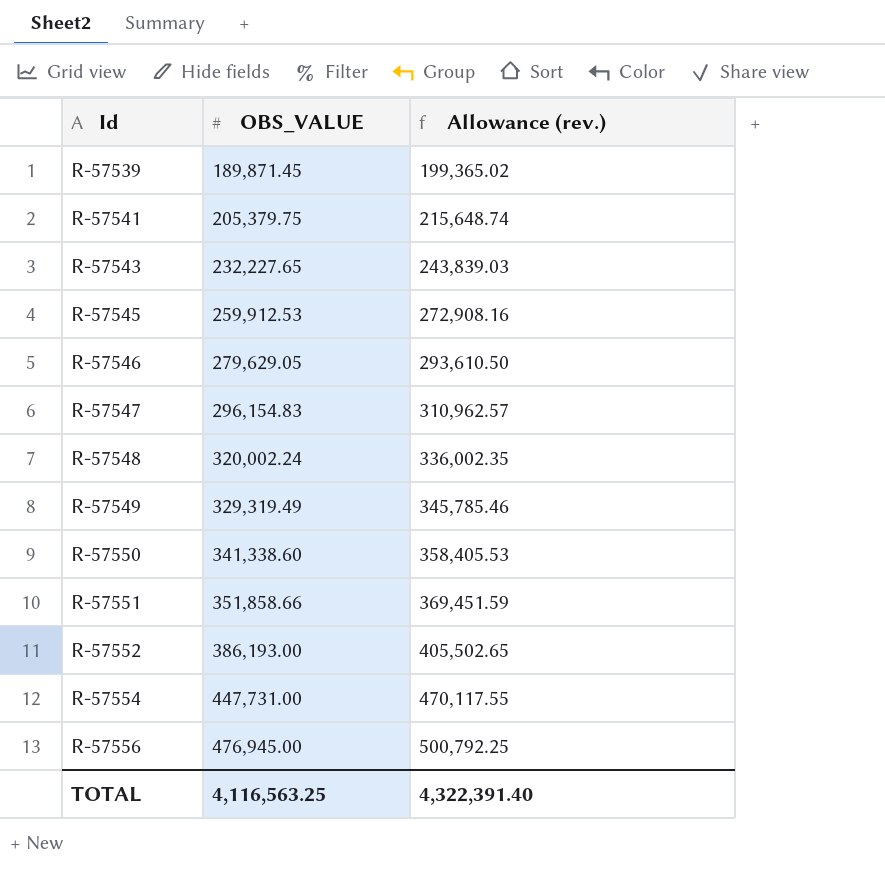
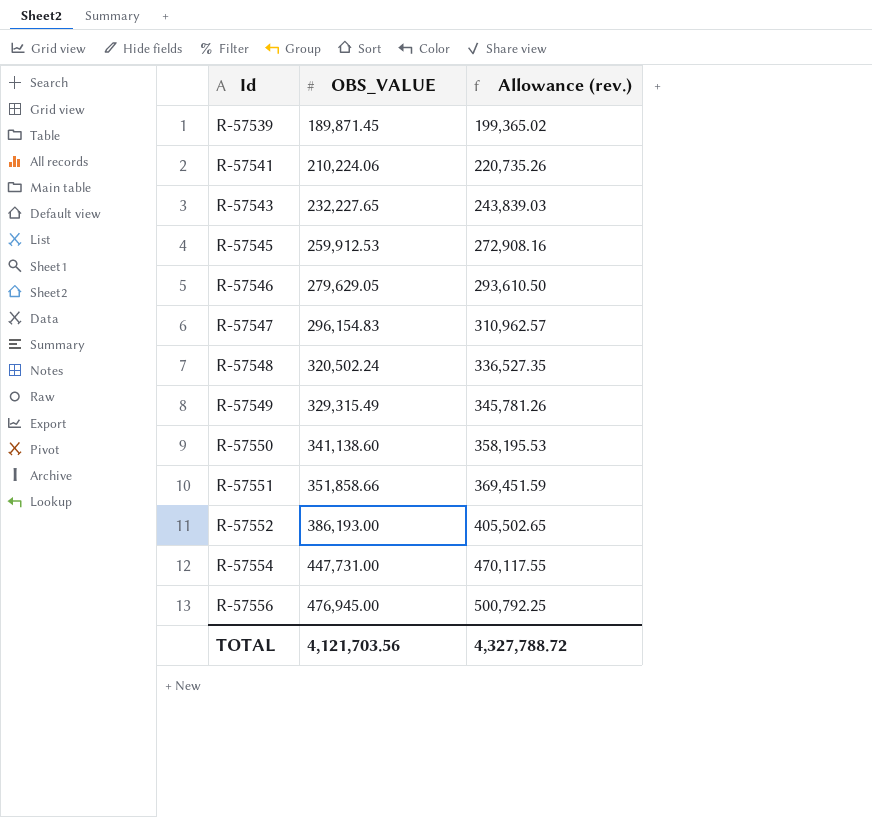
R-57541 | OBS_VALUE: 205,379.75 -> 210,224.06
R-57541 | Allowance (rev.): 215,648.74 -> 220,735.26
R-57548 | OBS_VALUE: 320,002.24 -> 320,502.24
R-57548 | Allowance (rev.): 336,002.35 -> 336,527.35
R-57549 | OBS_VALUE: 329,319.49 -> 329,315.49
R-57549 | Allowance (rev.): 345,785.46 -> 345,781.26
R-57550 | OBS_VALUE: 341,338.60 -> 341,138.60
R-57550 | Allowance (rev.): 358,405.53 -> 358,195.53
TOTAL | OBS_VALUE: 4,116,563.25 -> 4,121,703.56
TOTAL | Allowance (rev.): 4,322,391.40 -> 4,327,788.72

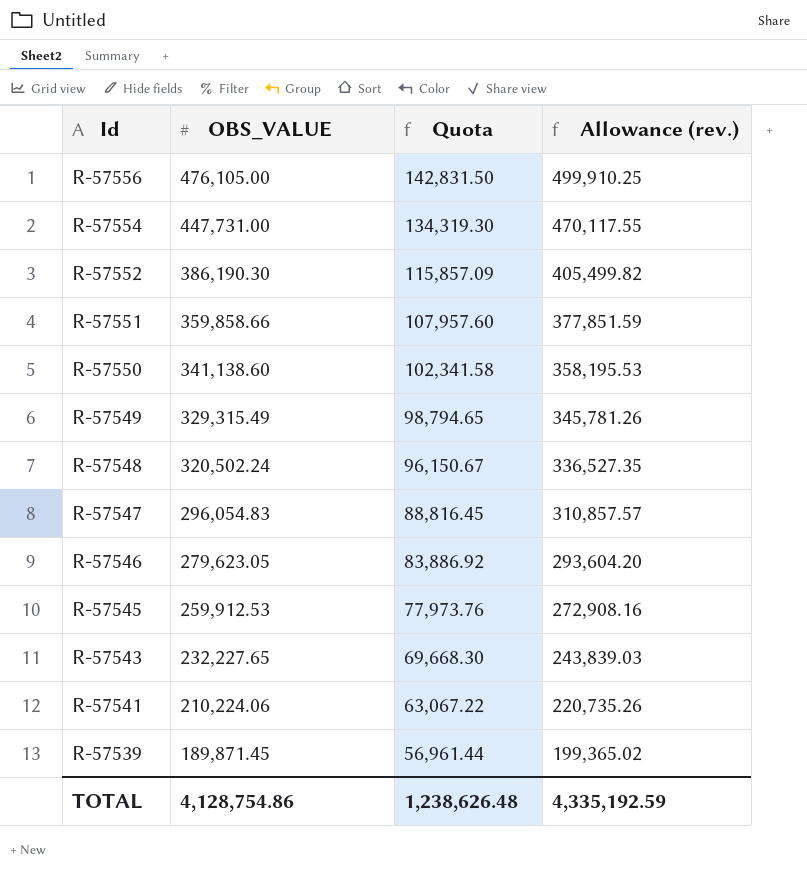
row order: Id ascending -> Id descending
column Quota | formula: none -> [OBS_VALUE] * 0.3
R-57556 | OBS_VALUE: 476,945.00 -> 476,105.00
R-57556 | Allowance (rev.): 500,792.25 -> 499,910.25
R-57552 | OBS_VALUE: 386,193.00 -> 386,190.30
R-57552 | Allowance (rev.): 405,502.65 -> 405,499.82
R-57551 | OBS_VALUE: 351,858.66 -> 359,858.66
R-57551 | Allowance (rev.): 369,451.59 -> 377,851.59
R-57547 | OBS_VALUE: 296,154.83 -> 296,054.83
R-57547 | Allowance (rev.): 310,962.57 -> 310,857.57
R-57546 | OBS_VALUE: 279,629.05 -> 279,623.05
R-57546 | Allowance (rev.): 293,610.50 -> 293,604.20
TOTAL | OBS_VALUE: 4,121,703.56 -> 4,128,754.86
TOTAL | Allowance (rev.): 4,327,788.72 -> 4,335,192.59

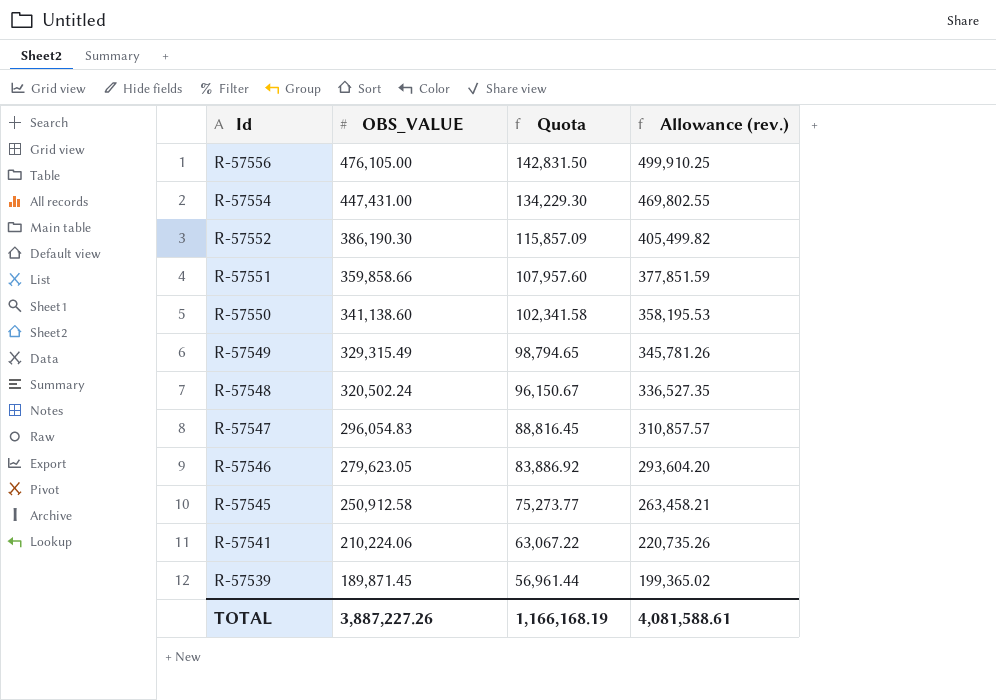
row R-57543: 232,227.65 | 69,668.30 | 243,839.03 -> none
R-57554 | OBS_VALUE: 447,731.00 -> 447,431.00
R-57554 | Quota: 134,319.30 -> 134,229.30
R-57554 | Allowance (rev.): 470,117.55 -> 469,802.55
R-57545 | OBS_VALUE: 259,912.53 -> 250,912.58
R-57545 | Quota: 77,973.76 -> 75,273.77
R-57545 | Allowance (rev.): 272,908.16 -> 263,458.21
TOTAL | OBS_VALUE: 4,128,754.86 -> 3,887,227.26
TOTAL | Quota: 1,238,626.48 -> 1,166,168.19
TOTAL | Allowance (rev.): 4,335,192.59 -> 4,081,588.61

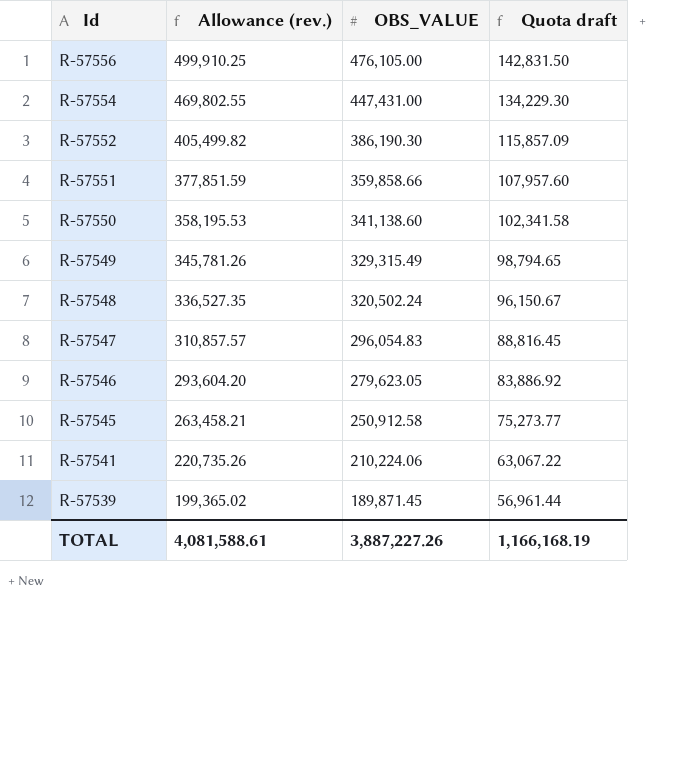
column Allowance (rev.) | position: 4 -> 2
column name: Quota -> Quota draft

